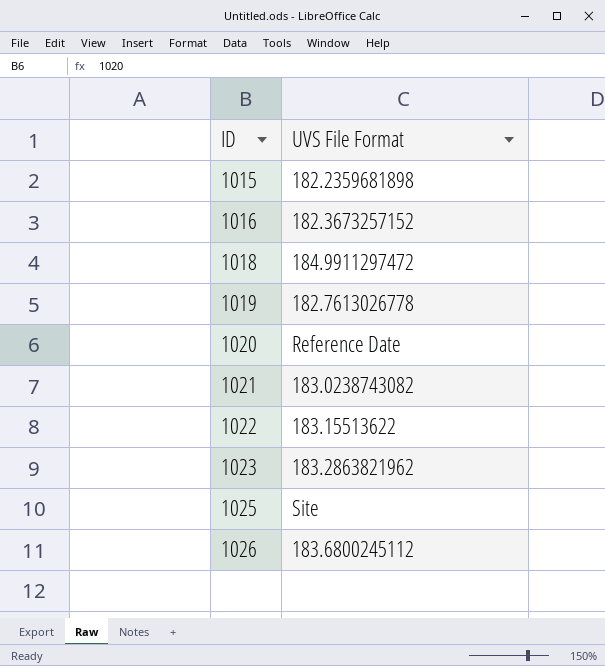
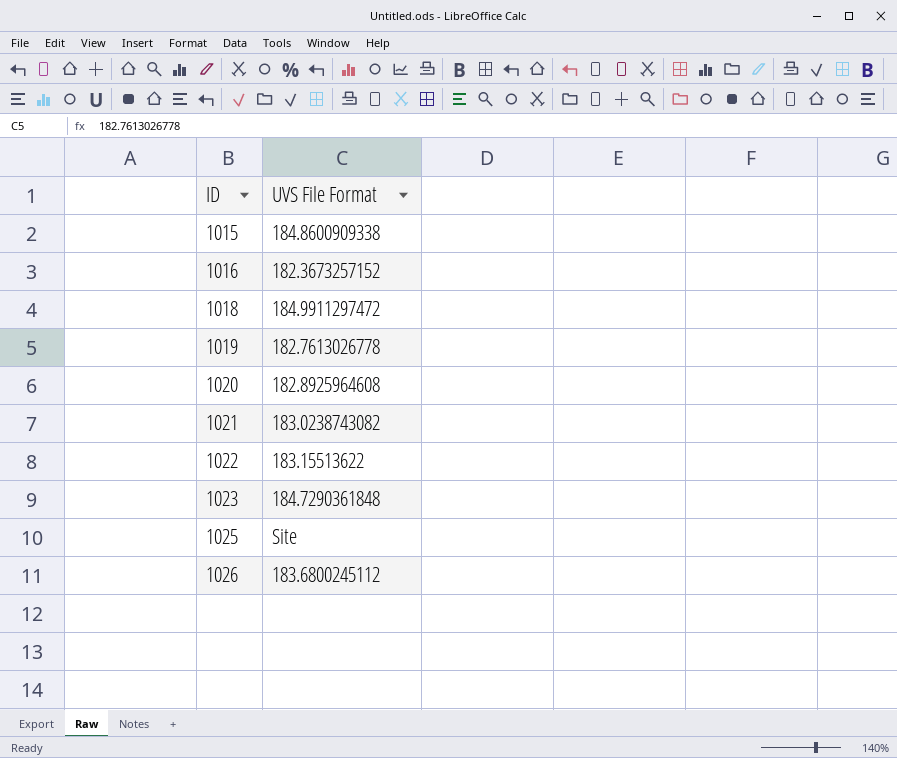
1015 | UVS File Format: 182.2359681898 -> 184.8600909338
1020 | UVS File Format: Reference Date -> 182.8925964608
1023 | UVS File Format: 183.2863821962 -> 184.7290361848

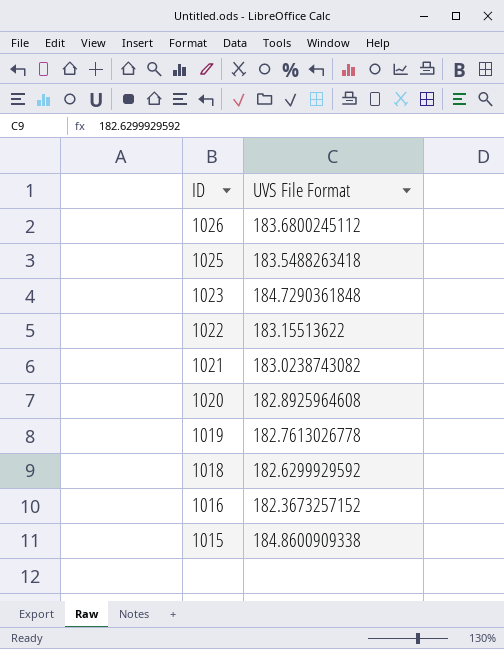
row order: ID ascending -> ID descending
1025 | UVS File Format: Site -> 183.5488263418
1018 | UVS File Format: 184.9911297472 -> 182.6299929592

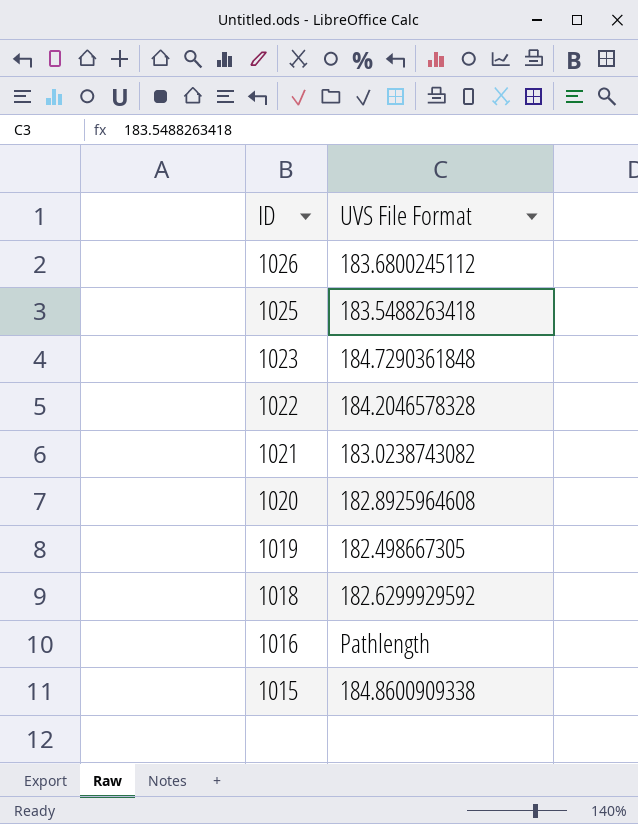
1022 | UVS File Format: 183.15513622 -> 184.2046578328
1019 | UVS File Format: 182.7613026778 -> 182.498667305
1016 | UVS File Format: 182.3673257152 -> Pathlength

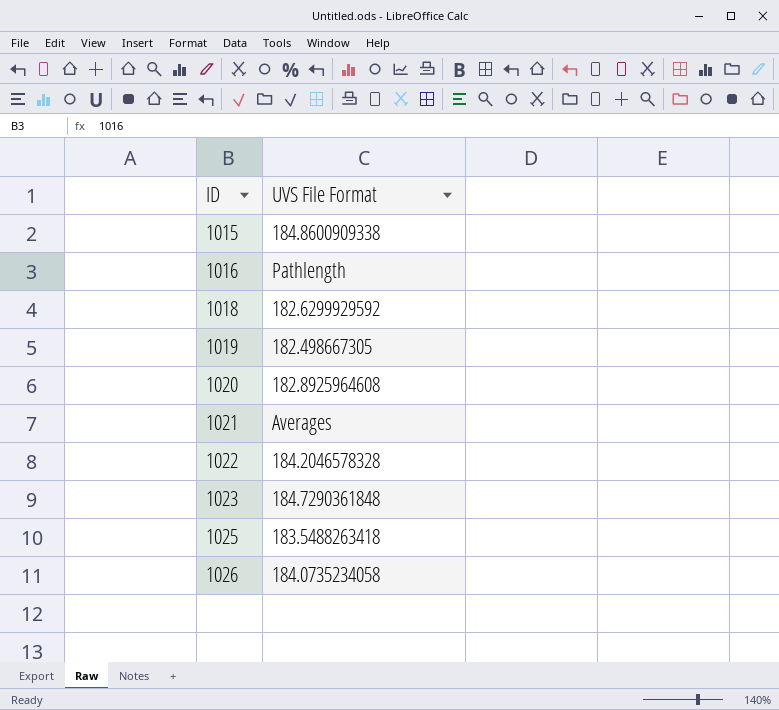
row order: ID descending -> ID ascending
1021 | UVS File Format: 183.0238743082 -> Averages
1026 | UVS File Format: 183.6800245112 -> 184.0735234058

